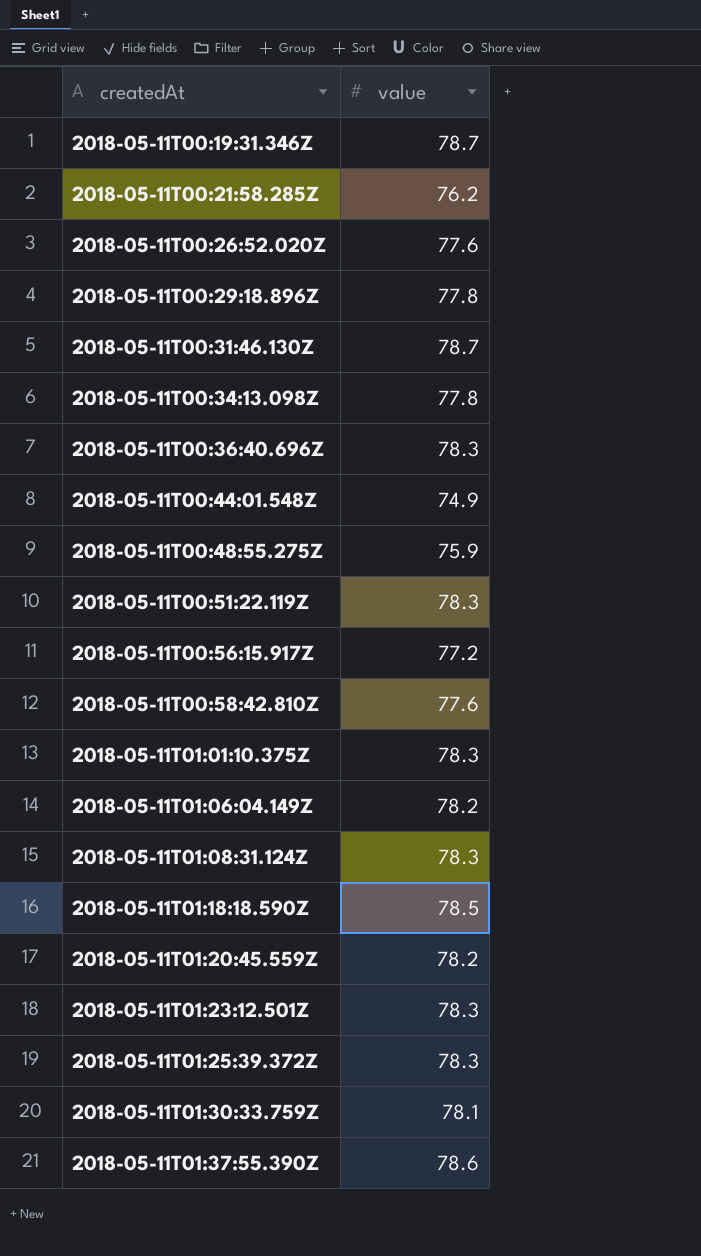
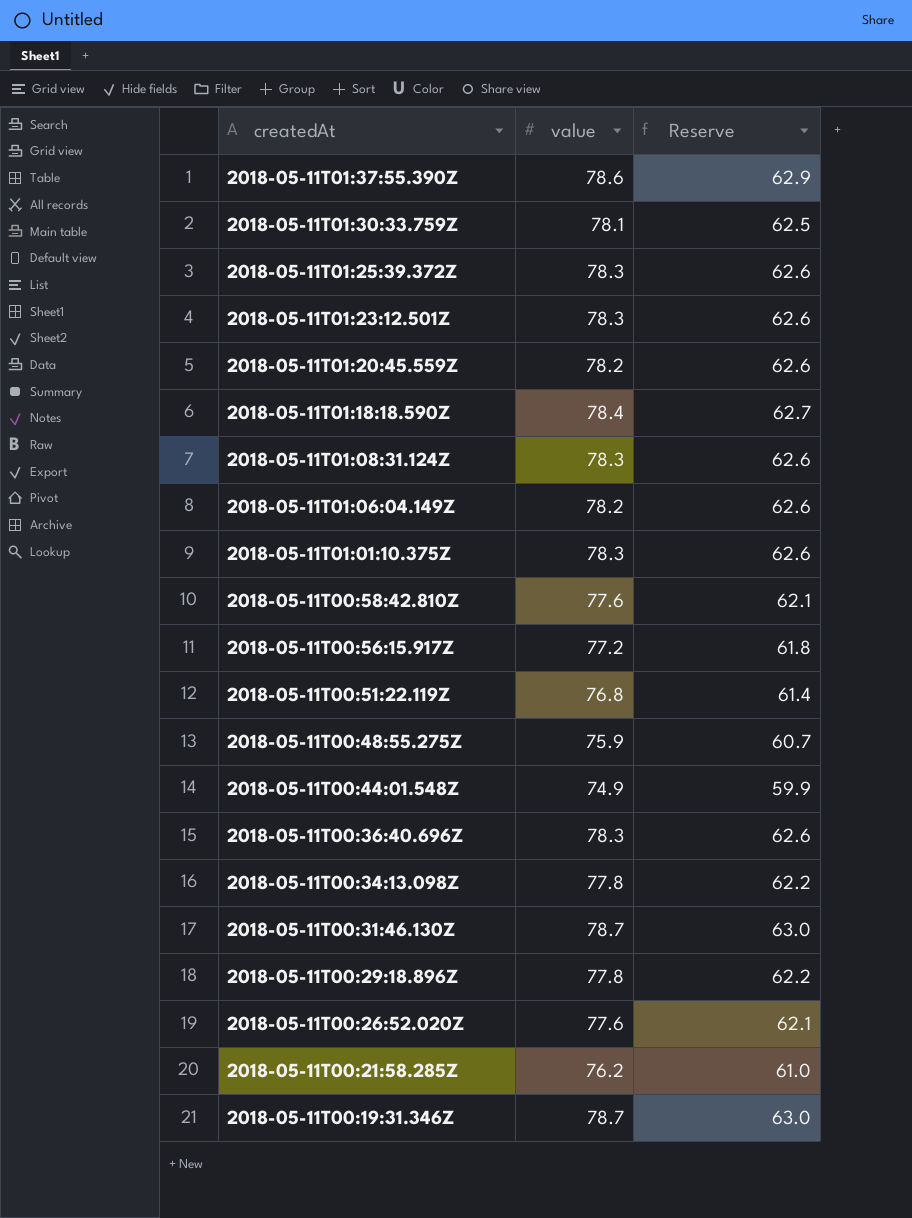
row order: createdAt ascending -> createdAt descending
column Reserve | formula: none -> [value] * 0.8
2018-05-11T01:18:18.590Z | value: 78.5 -> 78.4
2018-05-11T00:51:22.119Z | value: 78.3 -> 76.8

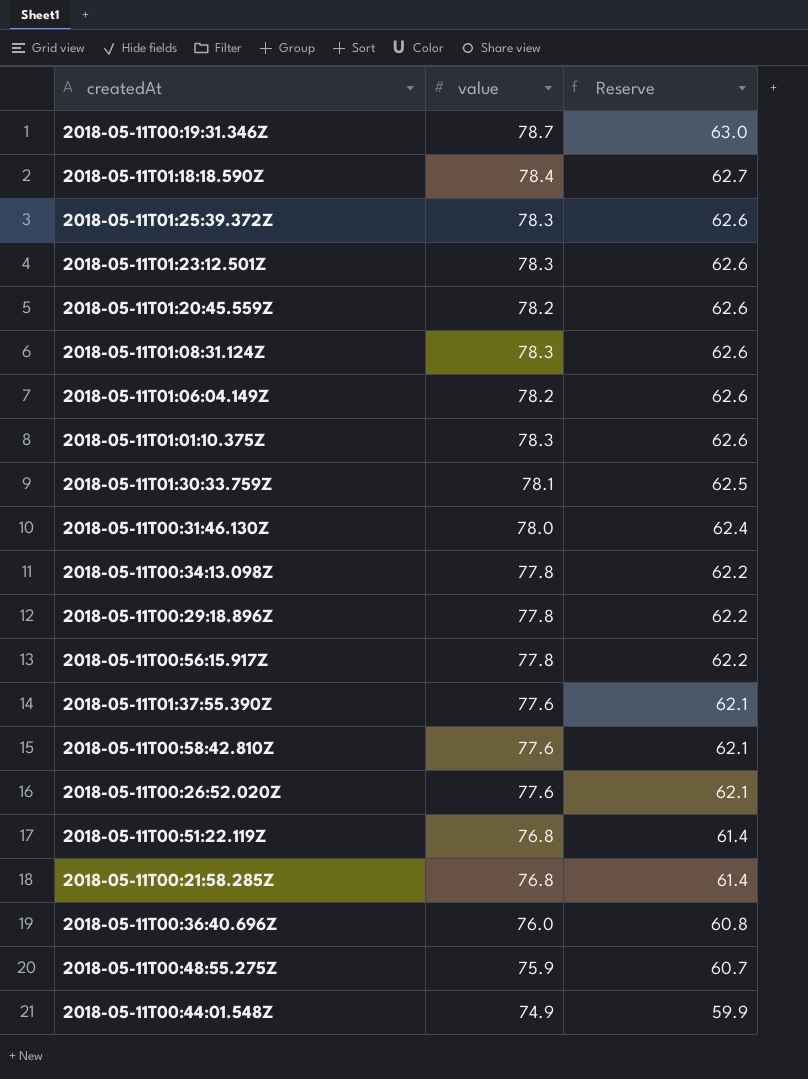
row order: createdAt descending -> Reserve descending
2018-05-11T00:31:46.130Z | value: 78.7 -> 78.0
2018-05-11T00:31:46.130Z | Reserve: 63.0 -> 62.4
2018-05-11T00:56:15.917Z | value: 77.2 -> 77.8
2018-05-11T00:56:15.917Z | Reserve: 61.8 -> 62.2
2018-05-11T01:37:55.390Z | value: 78.6 -> 77.6
2018-05-11T01:37:55.390Z | Reserve: 62.9 -> 62.1
2018-05-11T00:21:58.285Z | value: 76.2 -> 76.8
2018-05-11T00:21:58.285Z | Reserve: 61.0 -> 61.4
2018-05-11T00:36:40.696Z | value: 78.3 -> 76.0
2018-05-11T00:36:40.696Z | Reserve: 62.6 -> 60.8

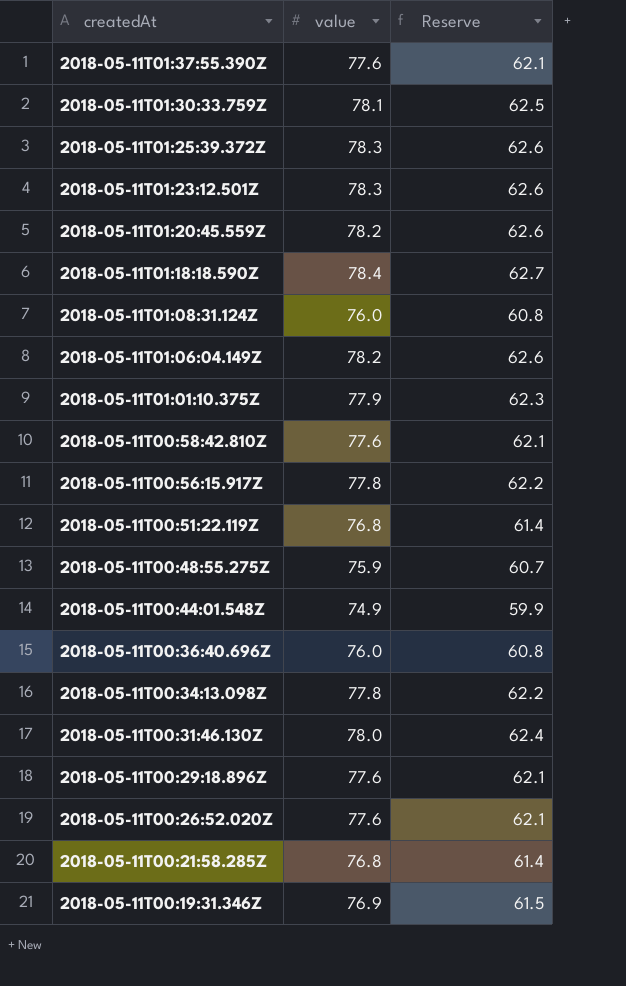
row order: Reserve descending -> createdAt descending
2018-05-11T01:08:31.124Z | value: 78.3 -> 76.0
2018-05-11T01:08:31.124Z | Reserve: 62.6 -> 60.8
2018-05-11T01:01:10.375Z | value: 78.3 -> 77.9
2018-05-11T01:01:10.375Z | Reserve: 62.6 -> 62.3
2018-05-11T00:29:18.896Z | value: 77.8 -> 77.6
2018-05-11T00:29:18.896Z | Reserve: 62.2 -> 62.1
2018-05-11T00:19:31.346Z | value: 78.7 -> 76.9
2018-05-11T00:19:31.346Z | Reserve: 63.0 -> 61.5

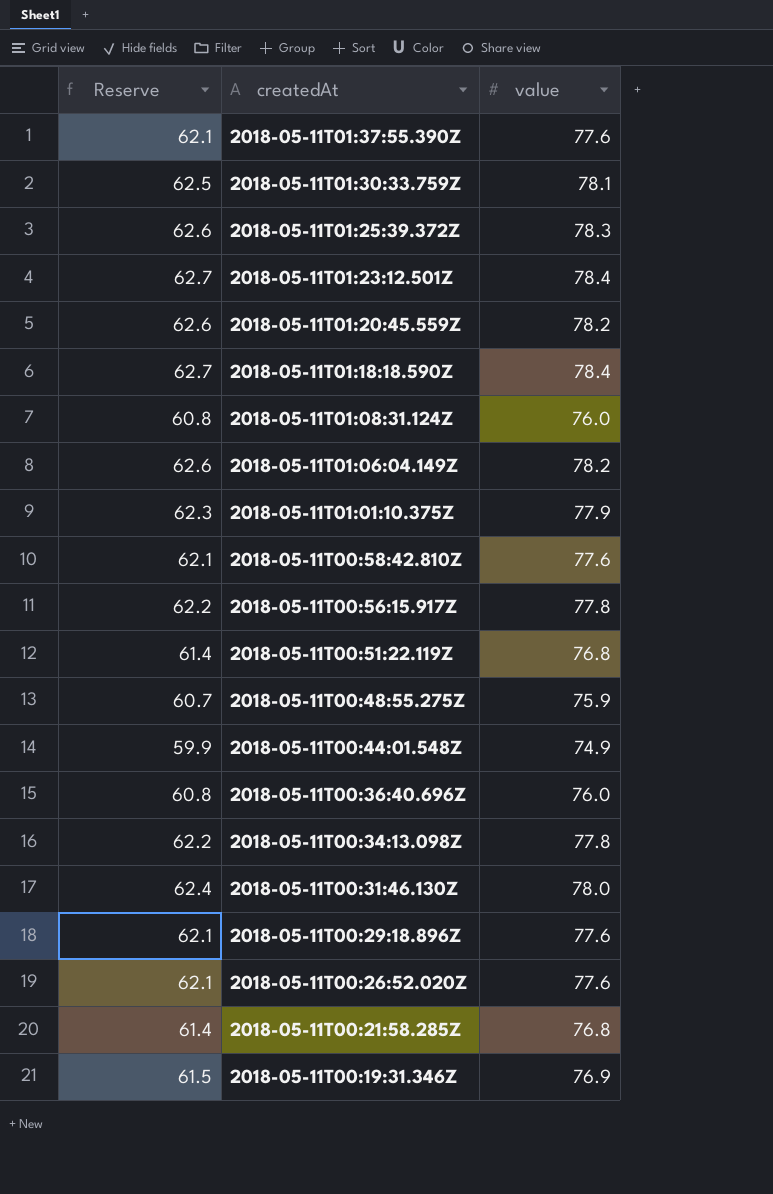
column Reserve | position: 3 -> 1
2018-05-11T01:23:12.501Z | Reserve: 62.6 -> 62.7
2018-05-11T01:23:12.501Z | value: 78.3 -> 78.4

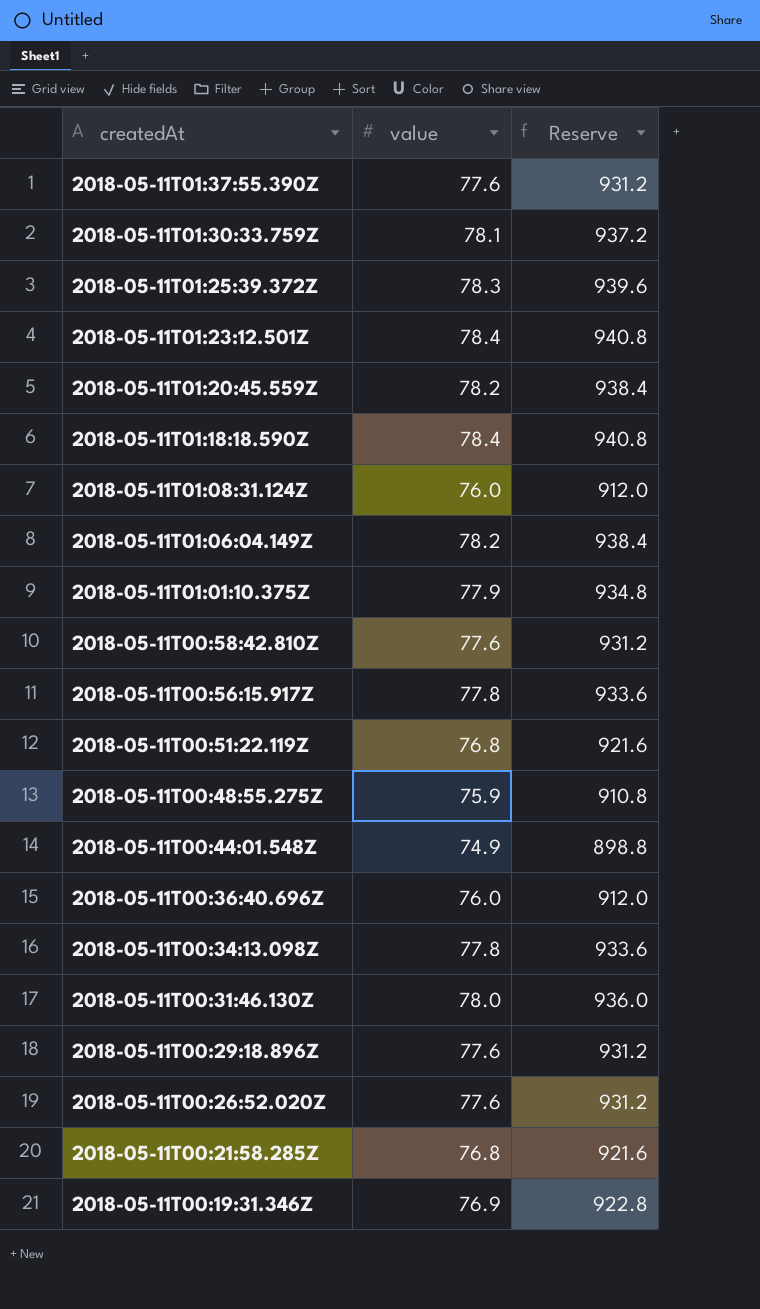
column Reserve | formula: [value] * 0.8 -> [value] * 12
column Reserve | position: 1 -> 3

